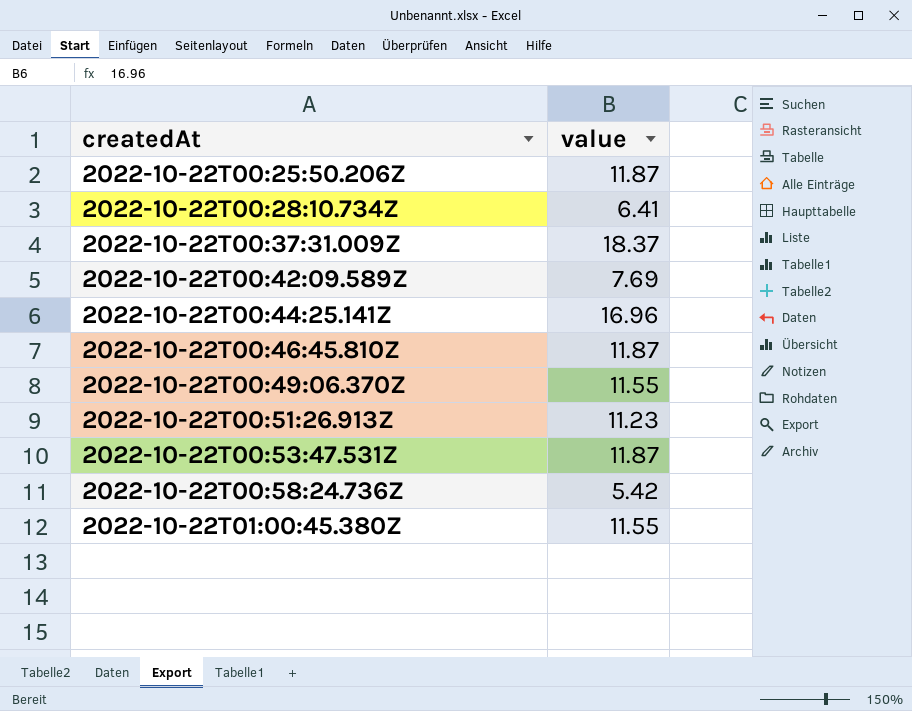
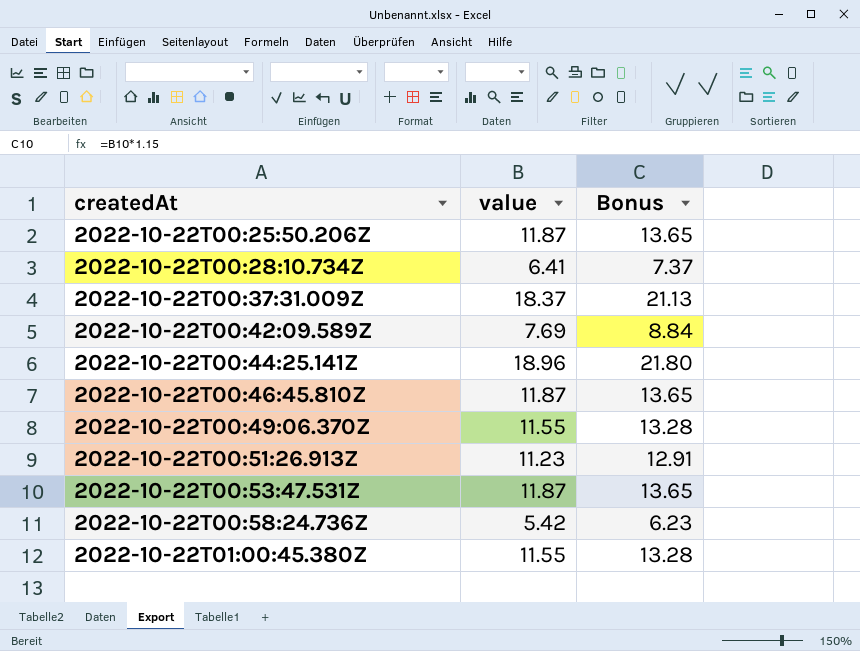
column Bonus | formula: none -> [value] * 1.15
2022-10-22T00:44:25.141Z | value: 16.96 -> 18.96

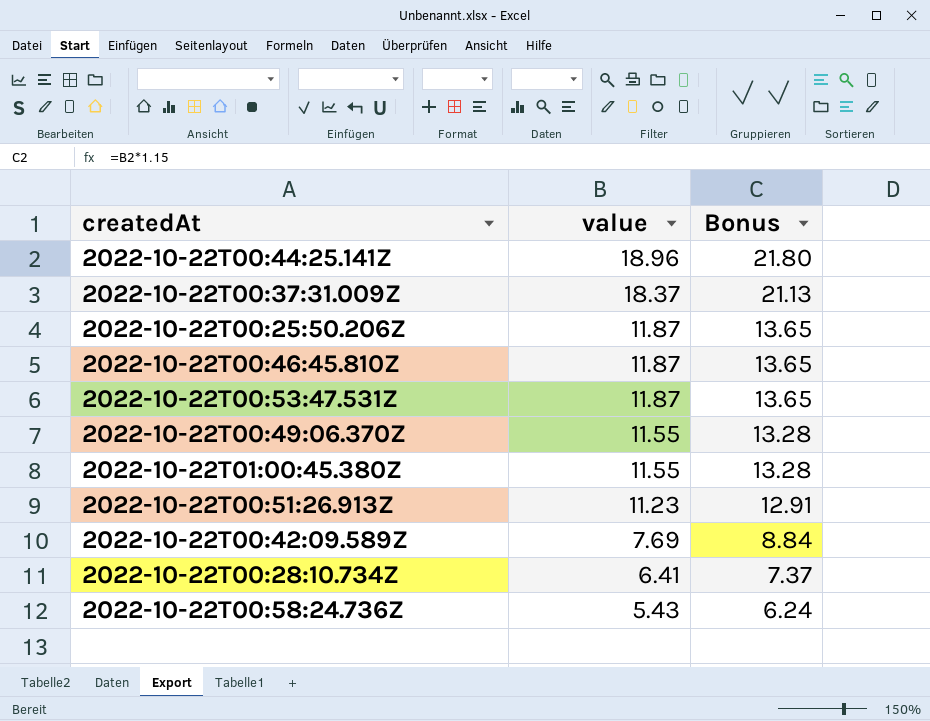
row order: createdAt ascending -> value descending
2022-10-22T00:58:24.736Z | value: 5.42 -> 5.43
2022-10-22T00:58:24.736Z | Bonus: 6.23 -> 6.24

